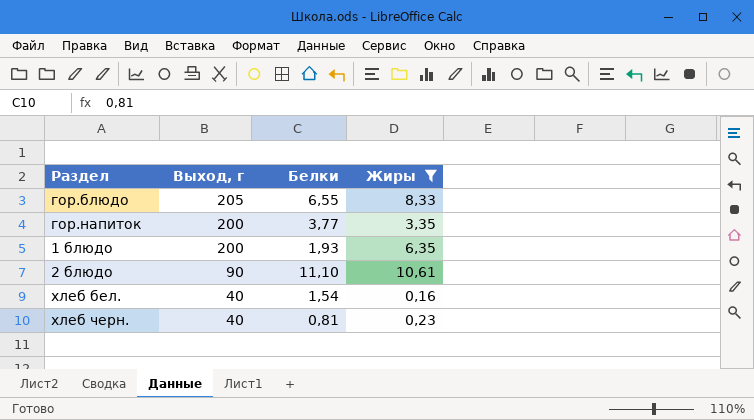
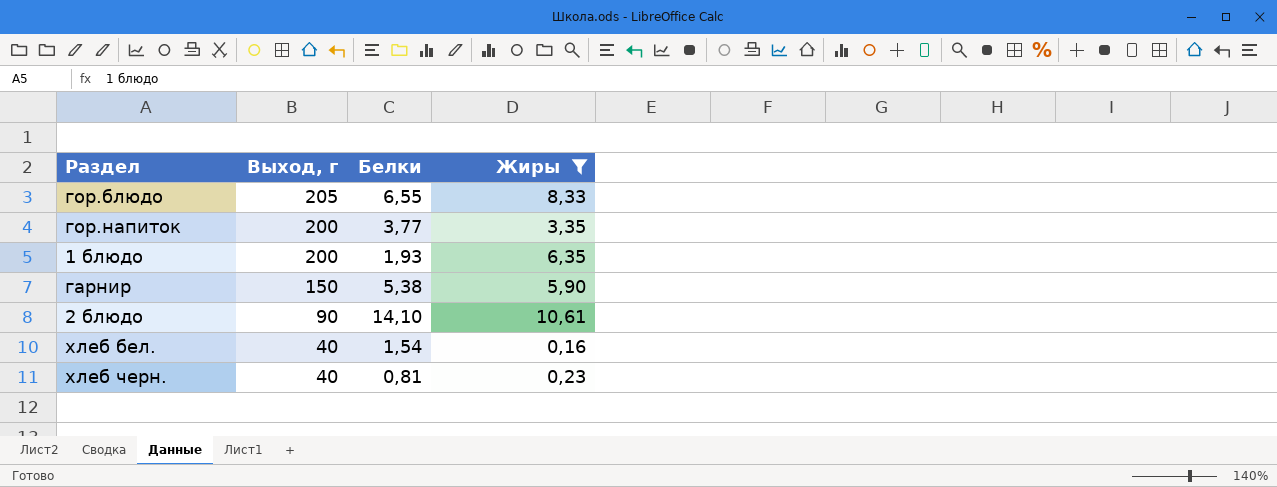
row гарнир: none -> 150 | 5,38 | 5,90
2 блюдо | Белки: 11,10 -> 14,10

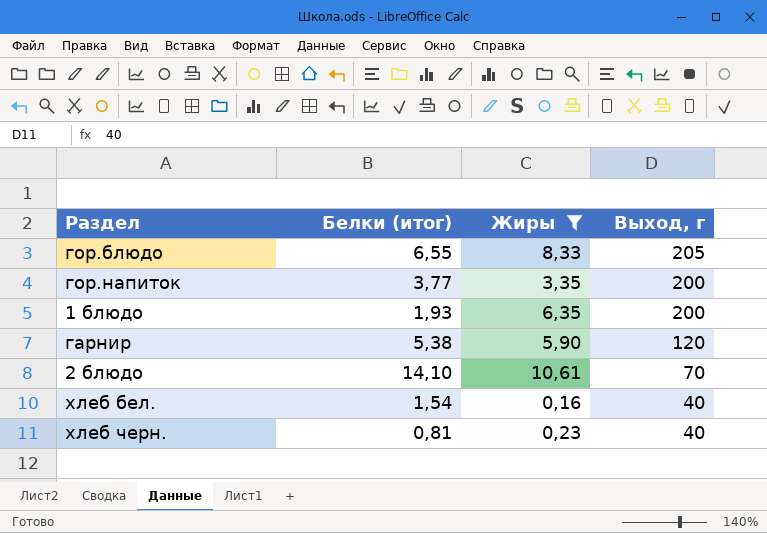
column name: Белки -> Белки (итог)
column Выход, г | position: 2 -> 4
гарнир | Выход, г: 150 -> 120
2 блюдо | Выход, г: 90 -> 70

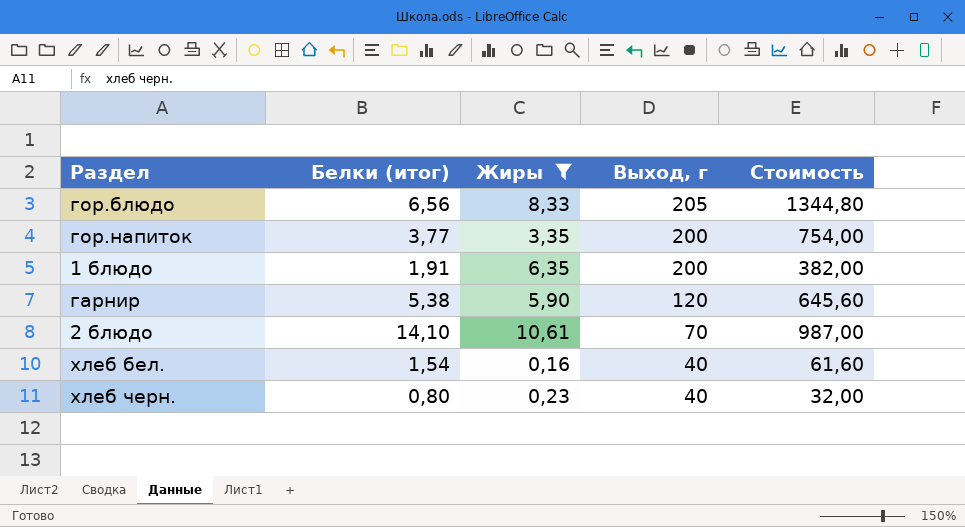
column Стоимость | formula: none -> [Белки (итог)] * [Выход, г]
гор.блюдо | Белки (итог): 6,55 -> 6,56
1 блюдо | Белки (итог): 1,93 -> 1,91
хлеб черн. | Белки (итог): 0,81 -> 0,80

